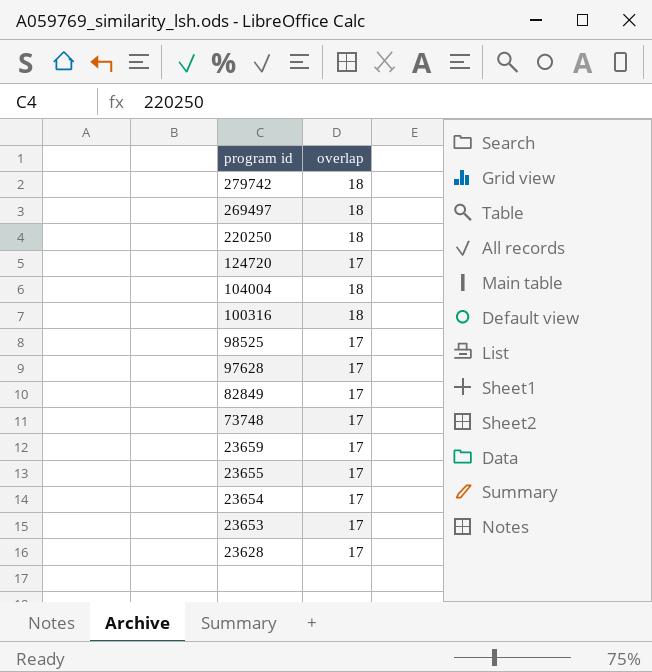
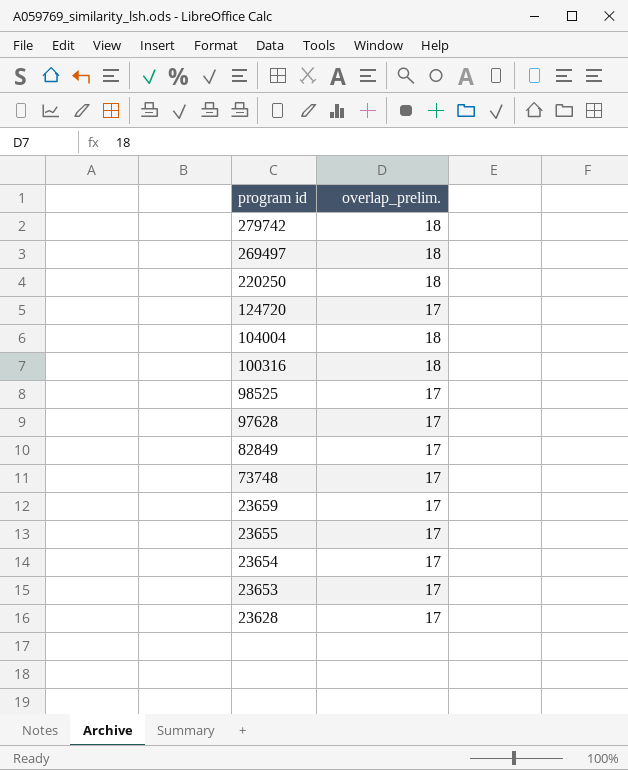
column name: overlap -> overlap_prelim.

